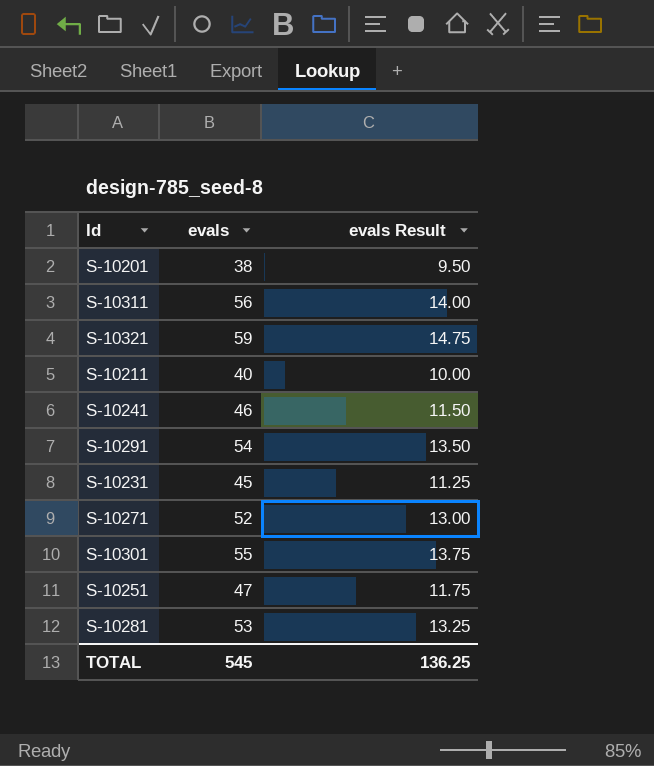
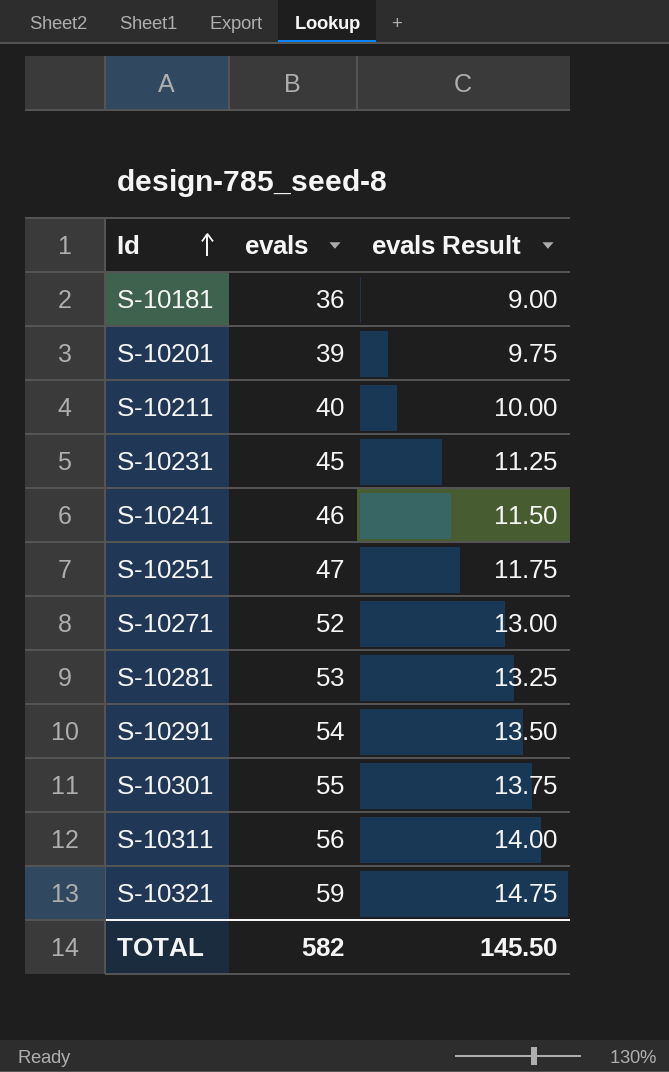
row order: none -> Id ascending
row S-10181: none -> 36 | 9.00
S-10201 | evals: 38 -> 39
S-10201 | evals Result: 9.50 -> 9.75
TOTAL | evals: 545 -> 582
TOTAL | evals Result: 136.25 -> 145.50

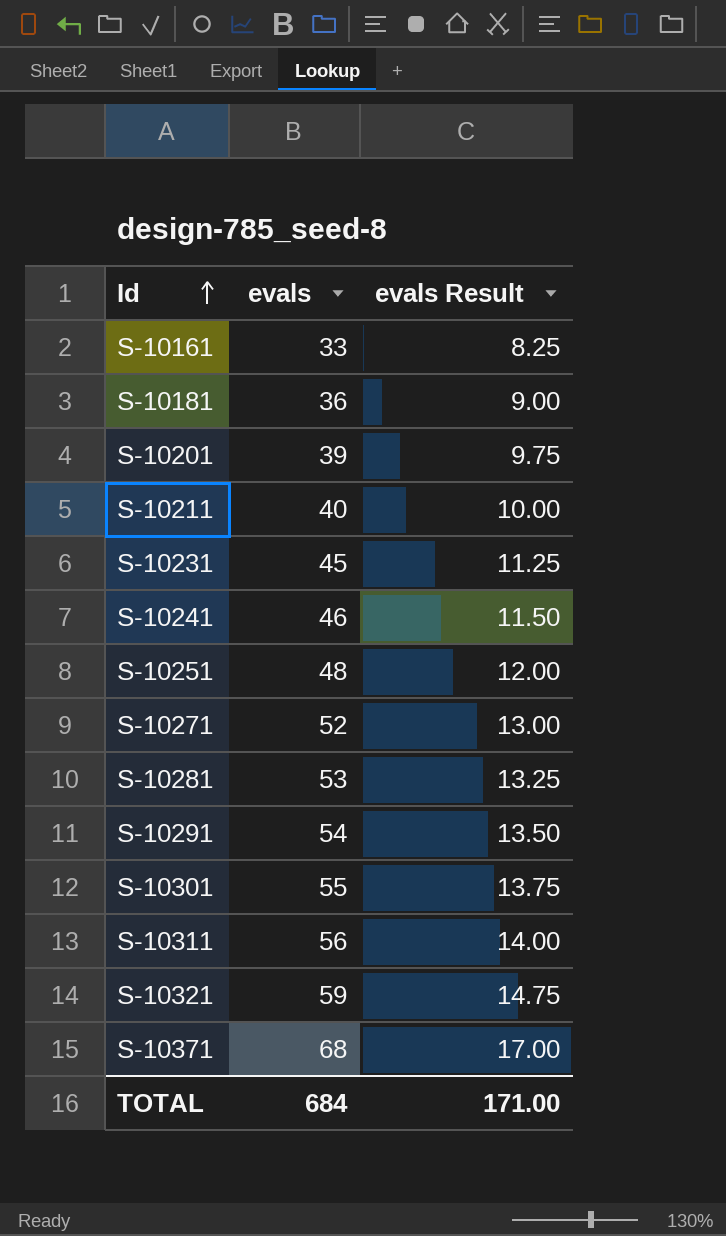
row S-10161: none -> 33 | 8.25
S-10251 | evals: 47 -> 48
S-10251 | evals Result: 11.75 -> 12.00
row S-10371: none -> 68 | 17.00
TOTAL | evals: 582 -> 684
TOTAL | evals Result: 145.50 -> 171.00

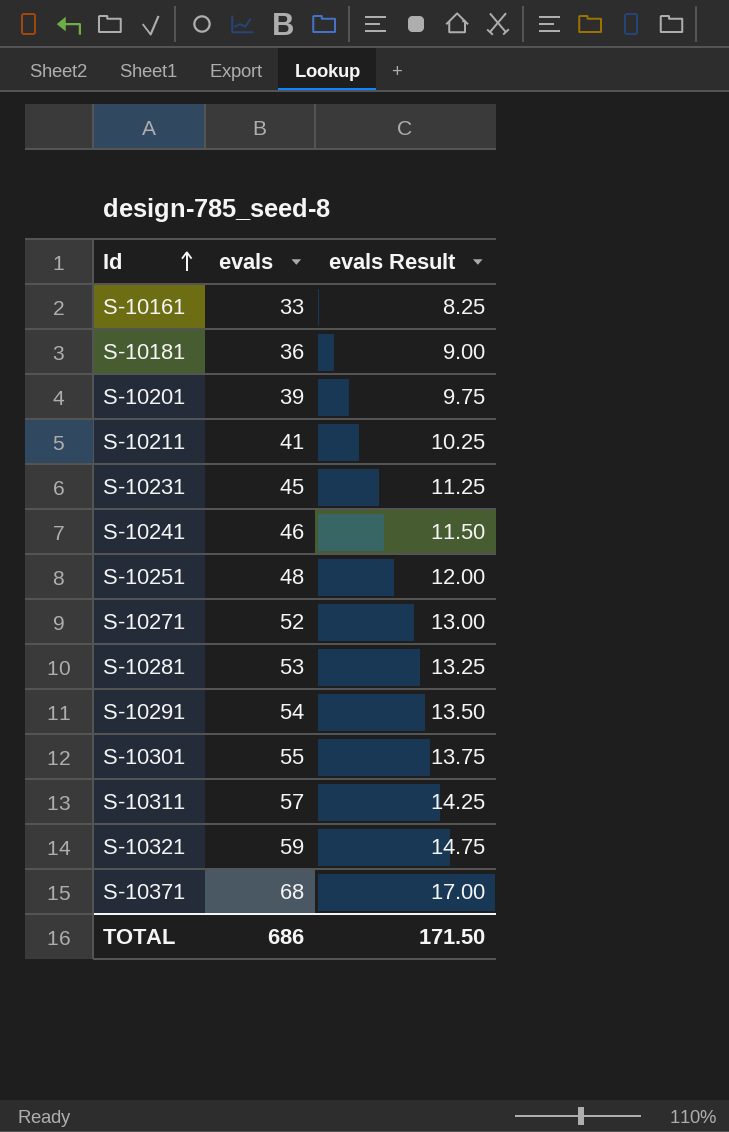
S-10211 | evals: 40 -> 41
S-10211 | evals Result: 10.00 -> 10.25
S-10311 | evals: 56 -> 57
S-10311 | evals Result: 14.00 -> 14.25
TOTAL | evals: 684 -> 686
TOTAL | evals Result: 171.00 -> 171.50

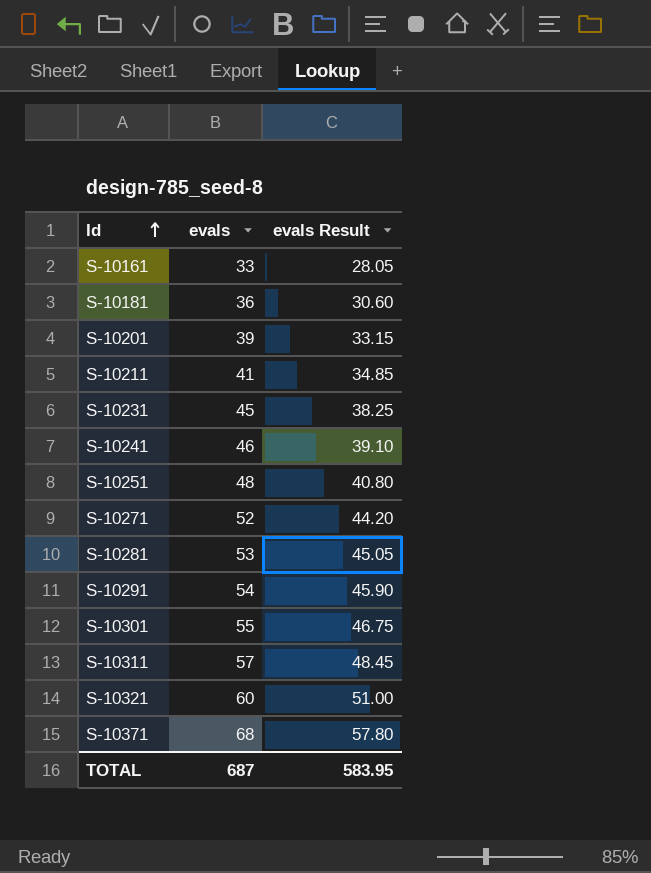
column evals Result | formula: [evals] * 0.25 -> [evals] * 0.85
S-10321 | evals: 59 -> 60
TOTAL | evals: 686 -> 687
TOTAL | evals Result: 171.50 -> 583.95

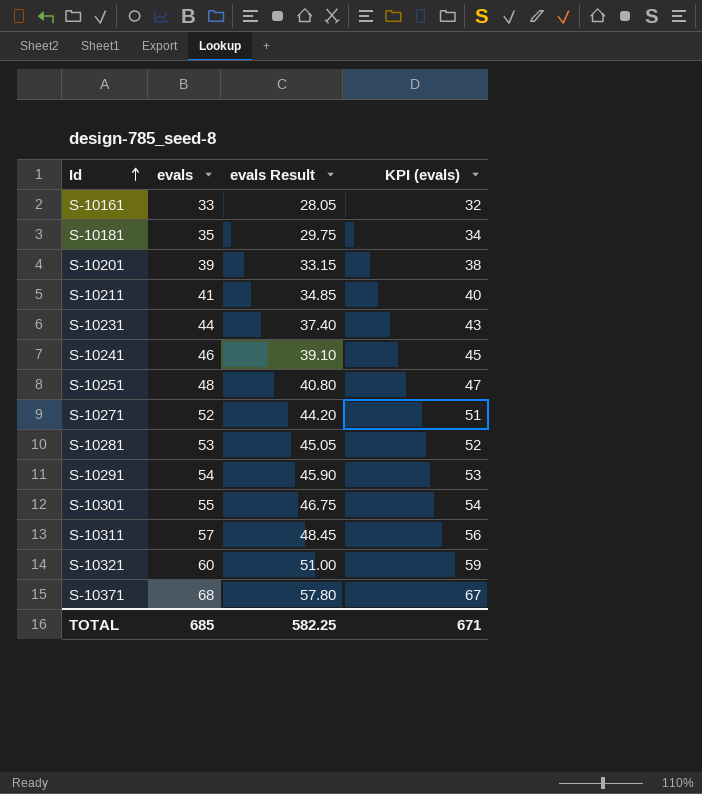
column KPI (evals) | formula: none -> [evals] - 1
S-10181 | evals: 36 -> 35
S-10181 | evals Result: 30.60 -> 29.75
S-10231 | evals: 45 -> 44
S-10231 | evals Result: 38.25 -> 37.40
TOTAL | evals: 687 -> 685
TOTAL | evals Result: 583.95 -> 582.25

